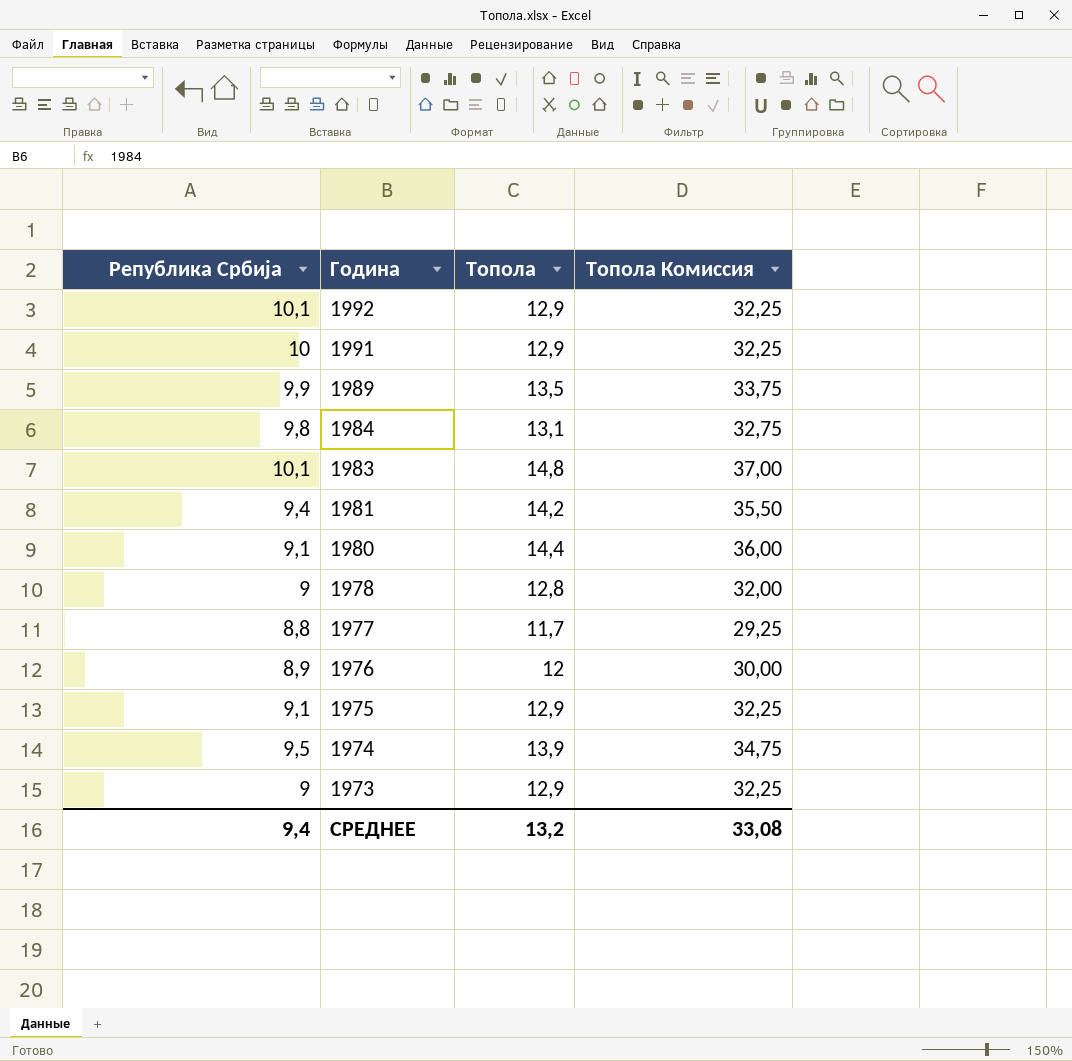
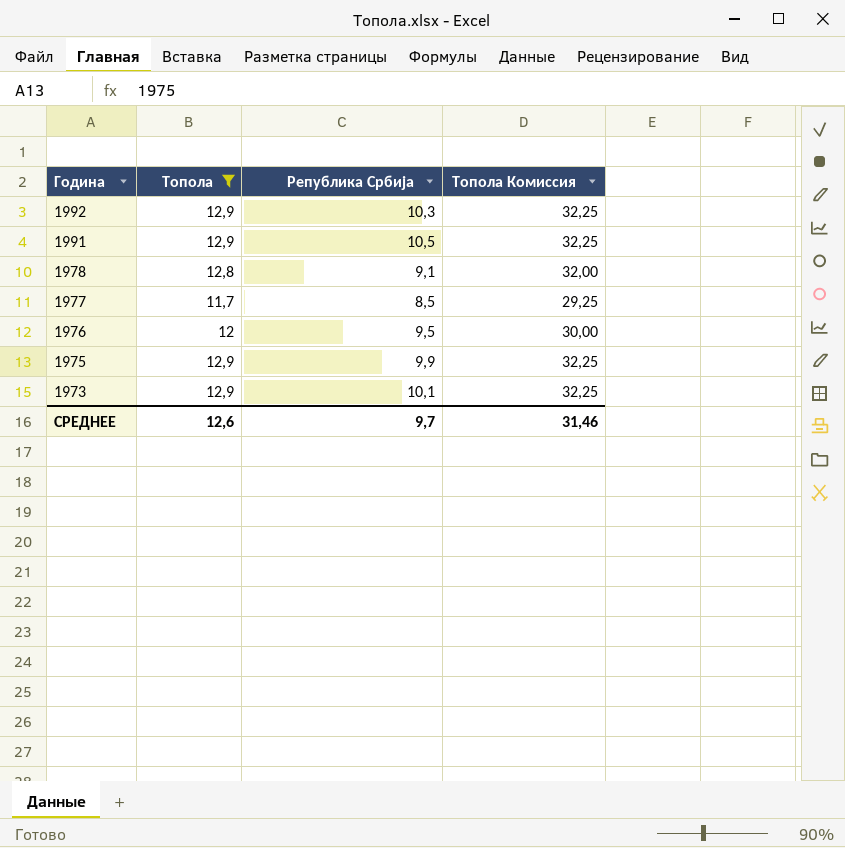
filter: none -> Топола <= 12,9
column Република Србија | position: 1 -> 3
1992 | Република Србија: 10,1 -> 10,3
1991 | Република Србија: 10 -> 10,5
1978 | Република Србија: 9 -> 9,1
1977 | Република Србија: 8,8 -> 8,5
1976 | Република Србија: 8,9 -> 9,5
1975 | Република Србија: 9,1 -> 9,9
1973 | Република Србија: 9 -> 10,1
СРЕДНЕЕ | Топола: 13,2 -> 12,6
СРЕДНЕЕ | Република Србија: 9,4 -> 9,7
СРЕДНЕЕ | Топола Комиссия: 33,08 -> 31,46

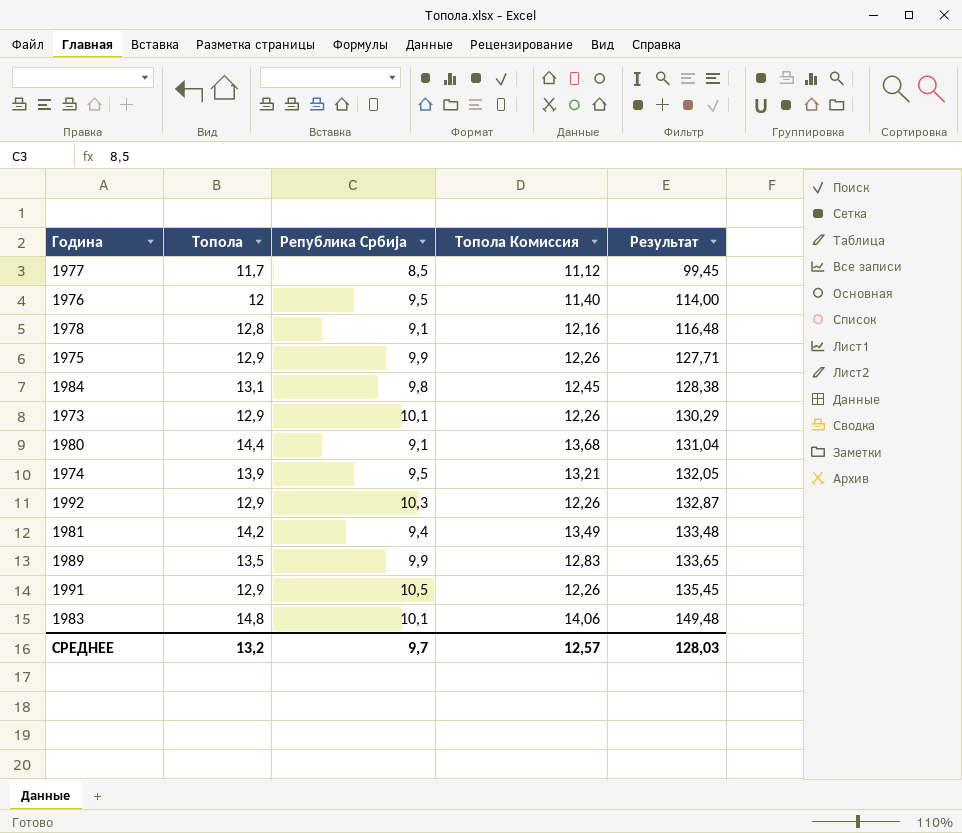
filter: Топола <= 12,9 -> none
row order: Година descending -> Результат ascending
column Топола Комиссия | formula: [Топола] * 2,5 -> [Топола] * 0,95
column Результат | formula: none -> [Топола] * [Република Србија]
СРЕДНЕЕ | Топола: 12,6 -> 13,2
СРЕДНЕЕ | Топола Комиссия: 31,46 -> 12,57

